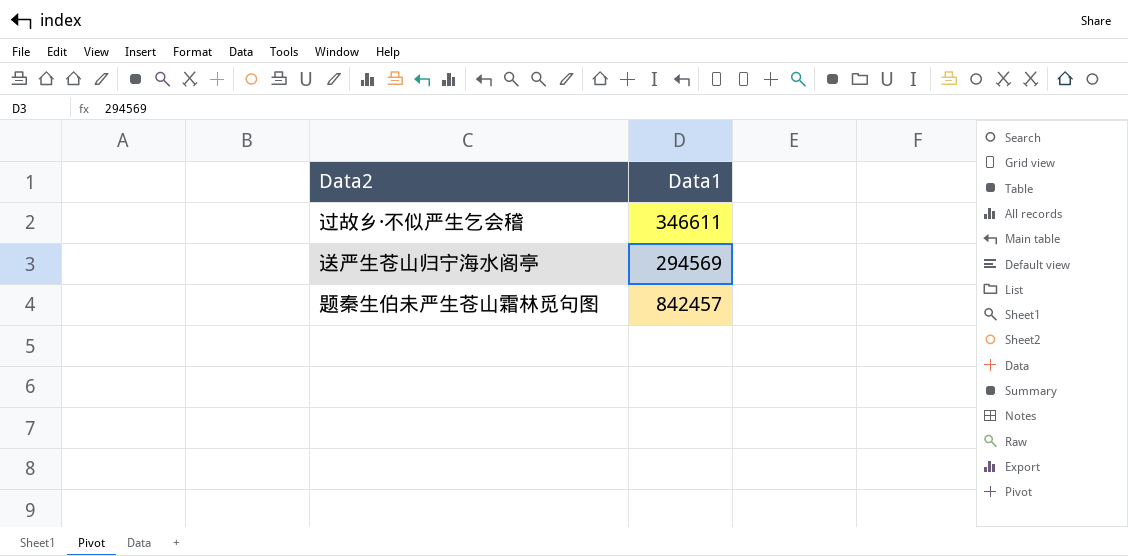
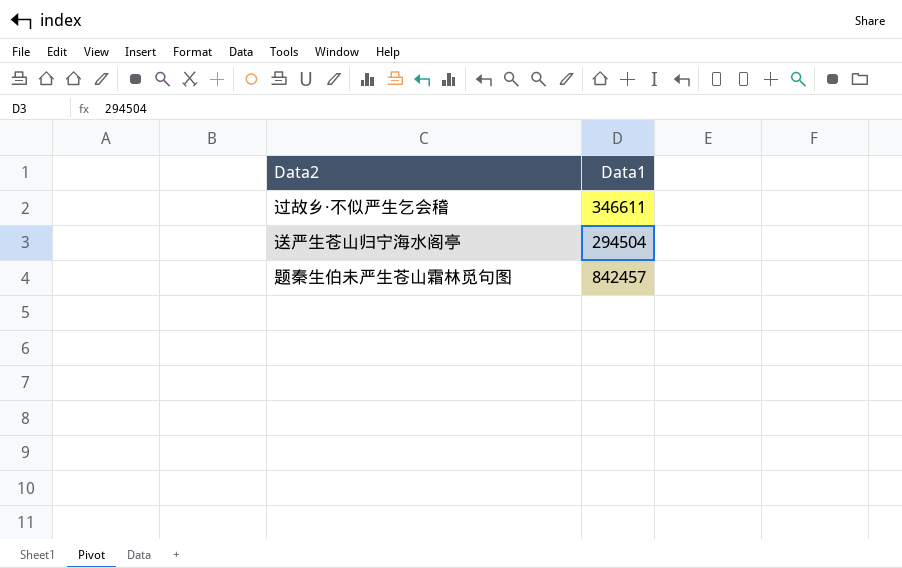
送严生苍山归宁海水阁亭 | Data1: 294569 -> 294504

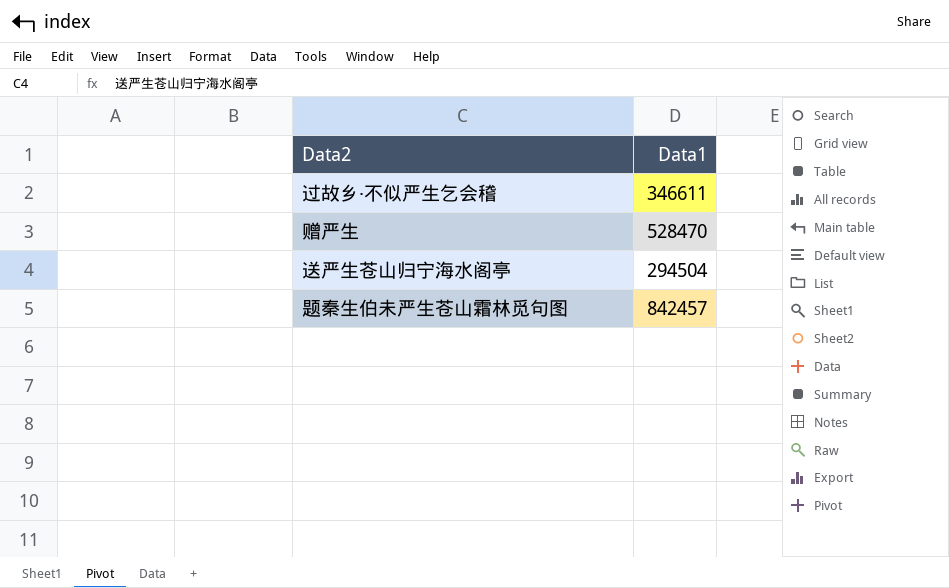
row 赠严生: none -> 528470

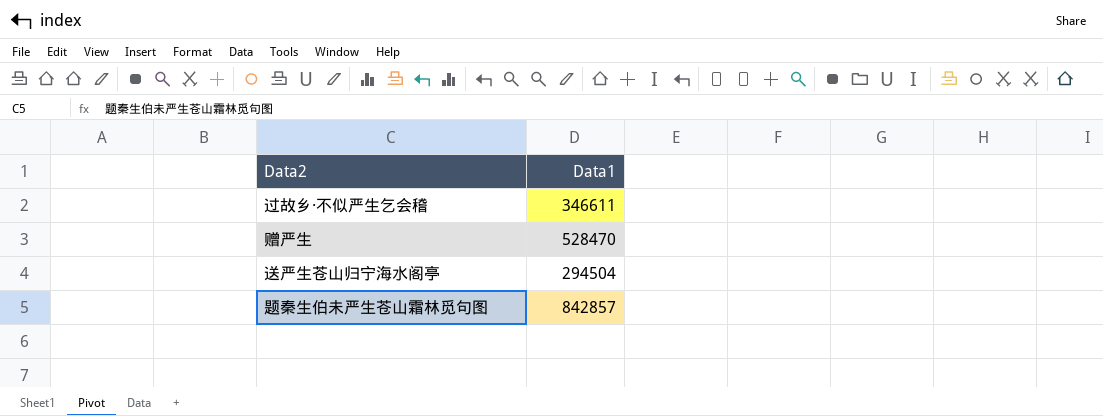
题秦生伯未严生苍山霜林觅句图 | Data1: 842457 -> 842857

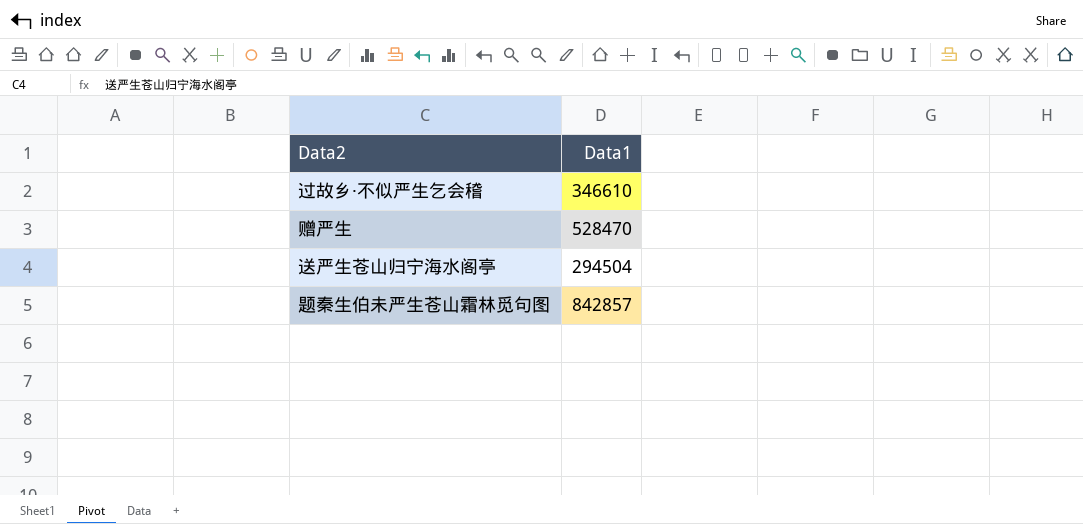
过故乡·不似严生乞会稽 | Data1: 346611 -> 346610

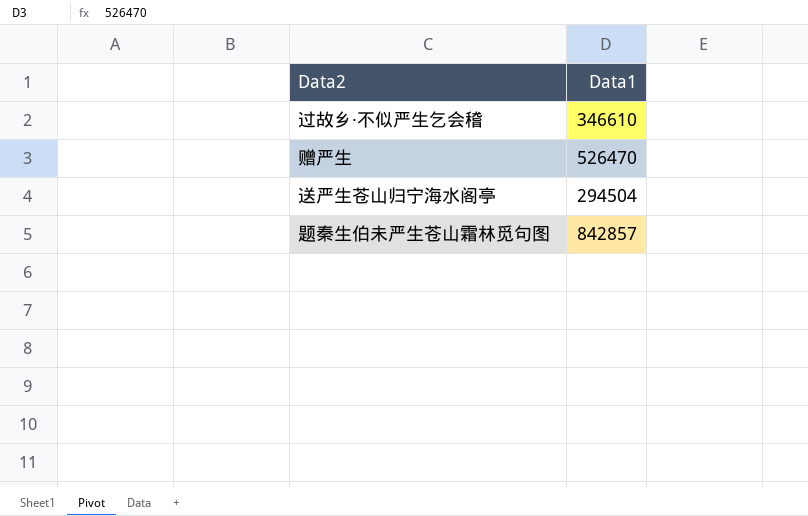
赠严生 | Data1: 528470 -> 526470

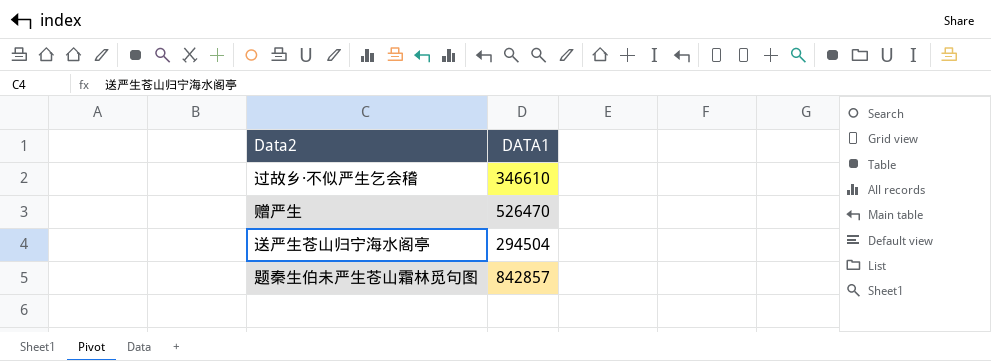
column name: Data1 -> DATA1

